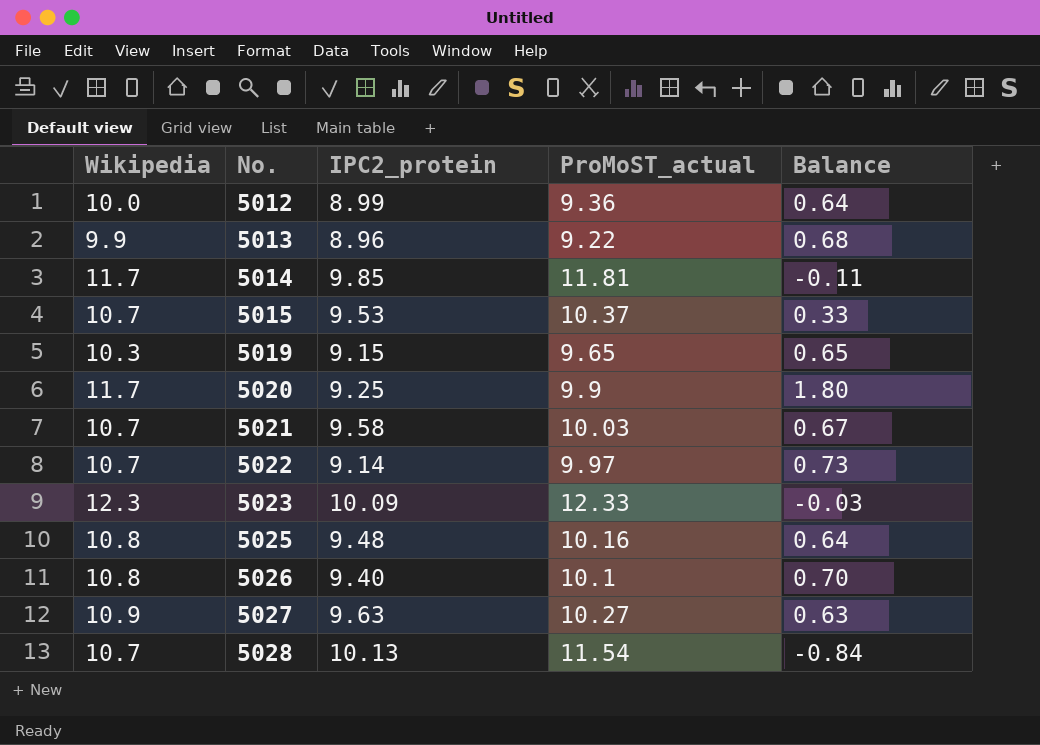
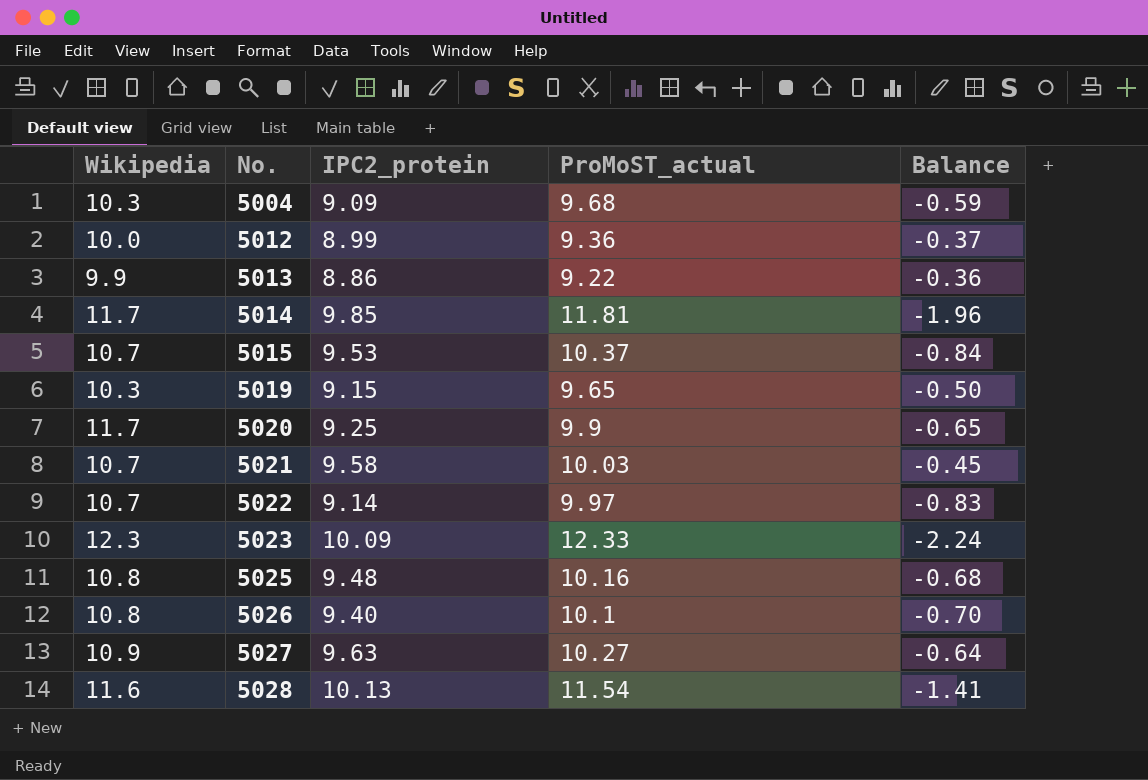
column Balance | formula: [Wikipedia] - [ProMoST_actual] -> [IPC2_protein] - [ProMoST_actual]
row 5004: none -> 10.3 | 9.09 | 9.68 | -0.59
5013 | IPC2_protein: 8.96 -> 8.86
5028 | Wikipedia: 10.7 -> 11.6

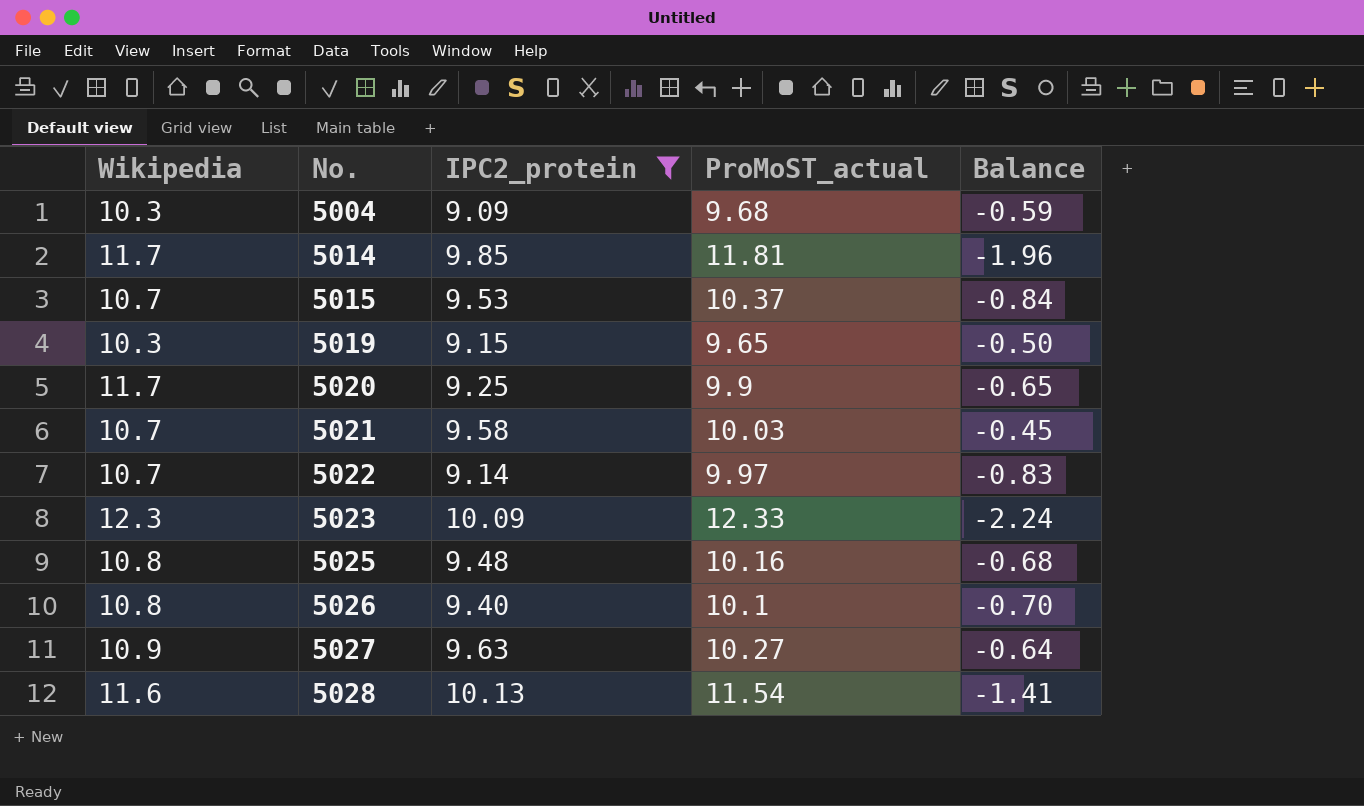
filter: none -> IPC2_protein >= 9.09

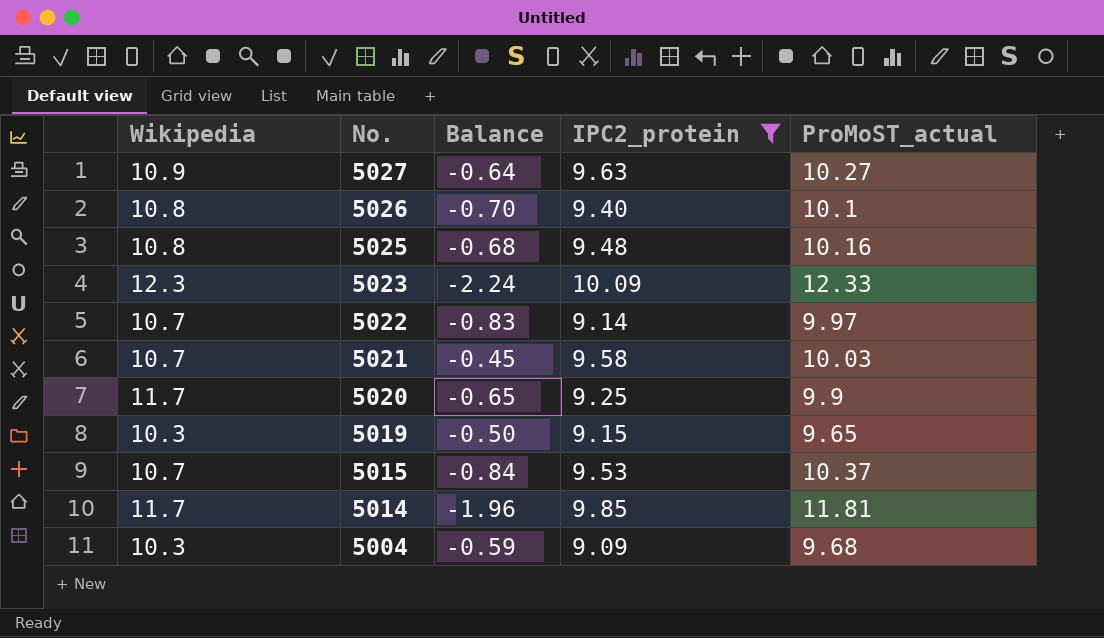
row order: No. ascending -> No. descending
column Balance | position: 5 -> 3
row 5028: 11.6 | 10.13 | 11.54 | -1.41 -> none

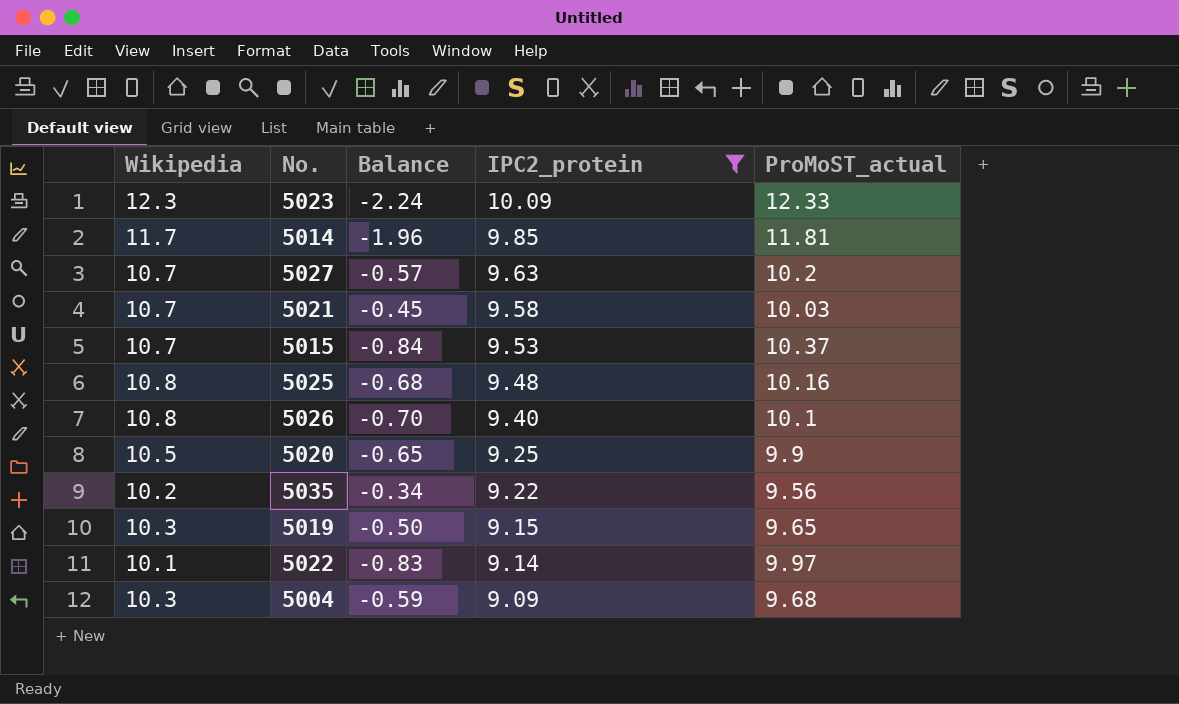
row order: No. descending -> IPC2_protein descending
5027 | Wikipedia: 10.9 -> 10.7
5027 | Balance: -0.64 -> -0.57
5027 | ProMoST_actual: 10.27 -> 10.2
5020 | Wikipedia: 11.7 -> 10.5
row 5035: none -> 10.2 | -0.34 | 9.22 | 9.56
5022 | Wikipedia: 10.7 -> 10.1

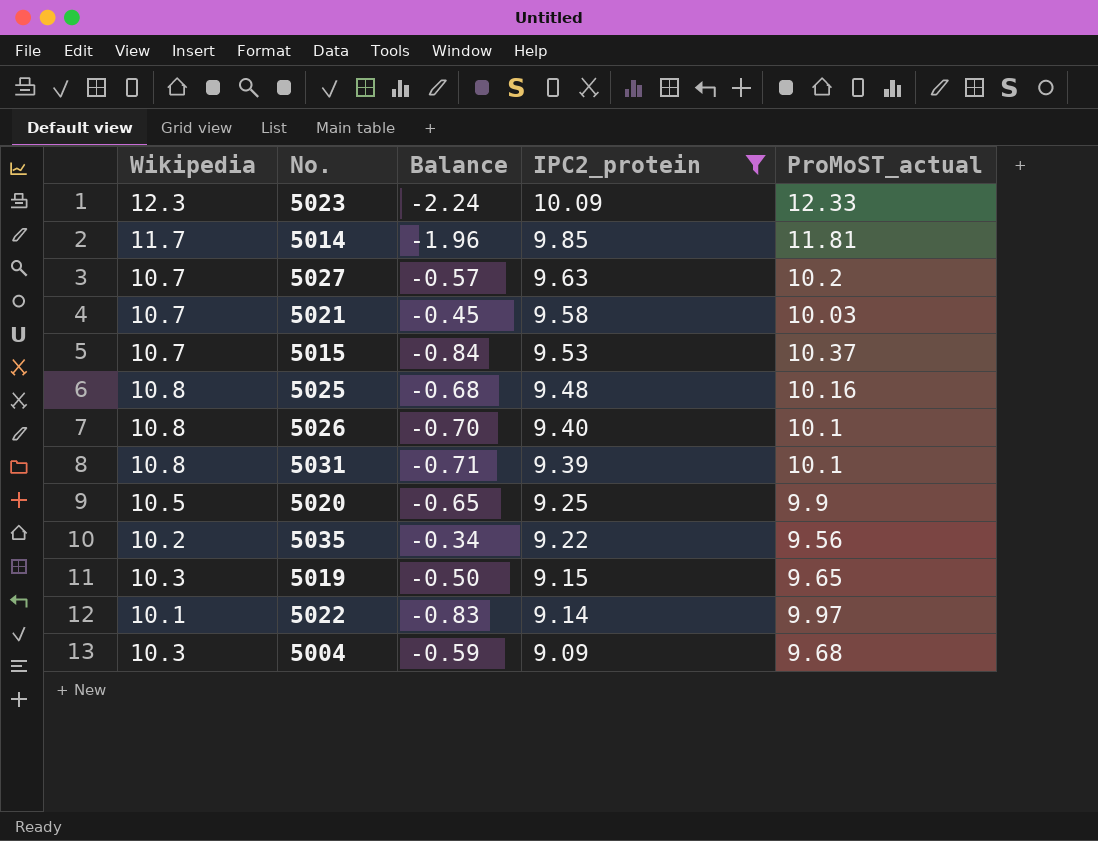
row 5031: none -> 10.8 | -0.71 | 9.39 | 10.1

